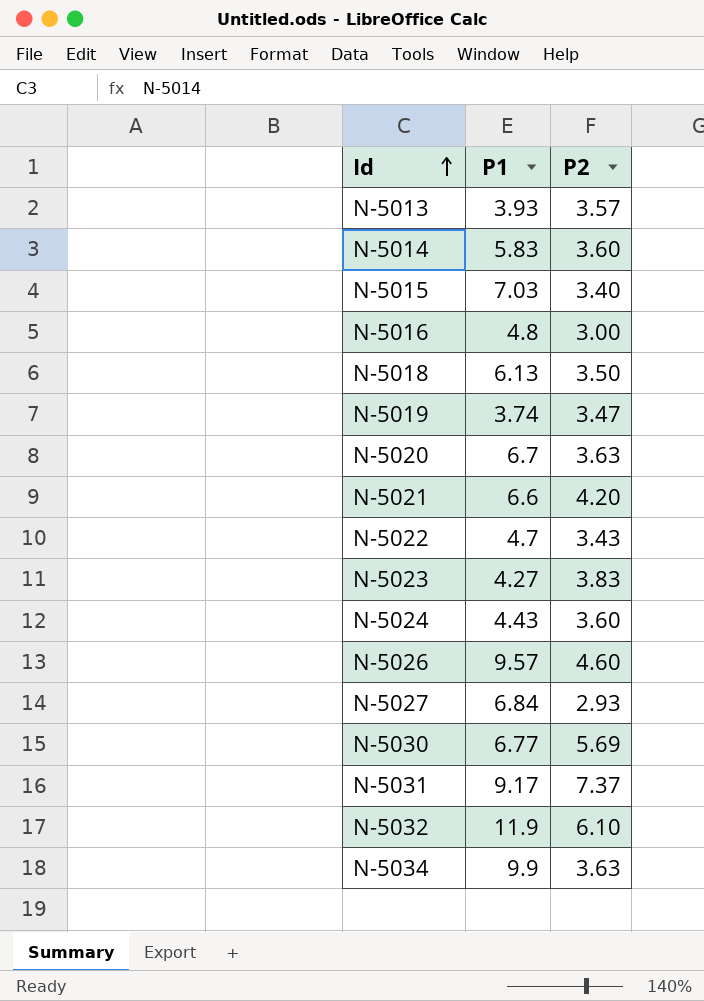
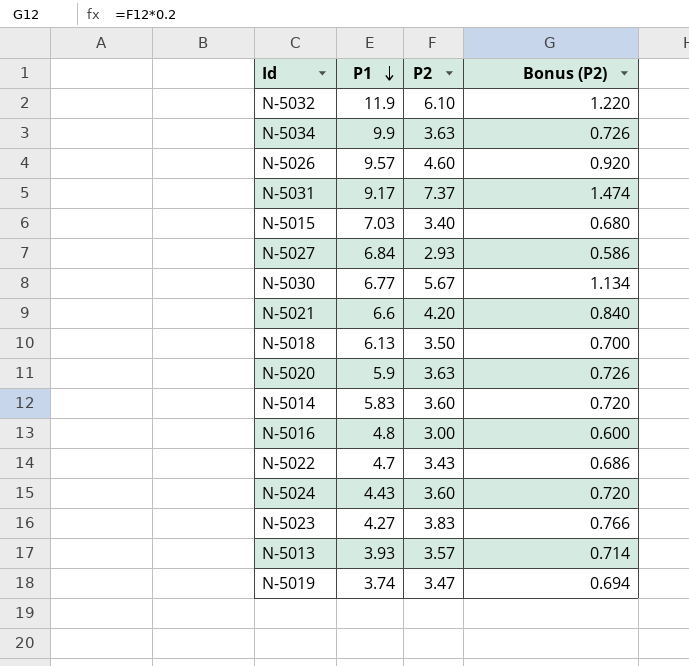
row order: Id ascending -> P1 descending
column Bonus (P2) | formula: none -> [P2] * 0.2
N-5030 | P2: 5.69 -> 5.67
N-5020 | P1: 6.7 -> 5.9

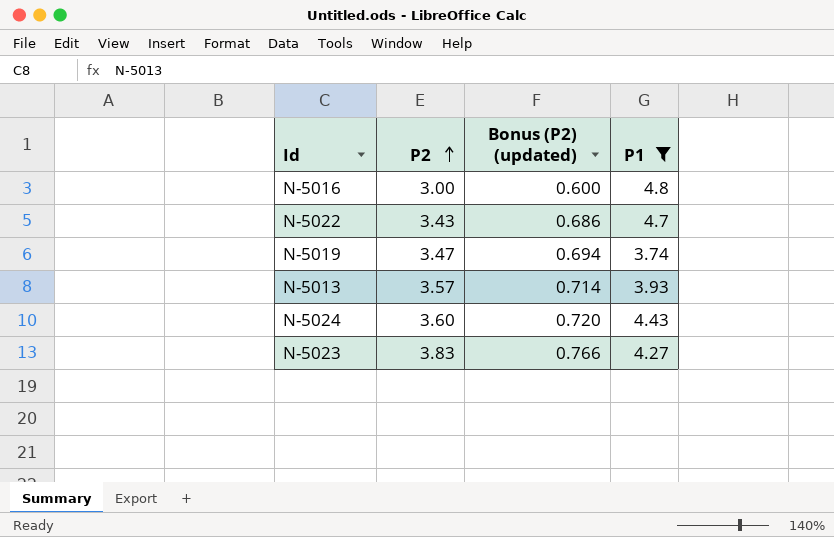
filter: none -> P1 <= 4.8
row order: P1 descending -> P2 ascending
column name: Bonus (P2) -> Bonus (P2) (updated)
column P1 | position: 2 -> 4

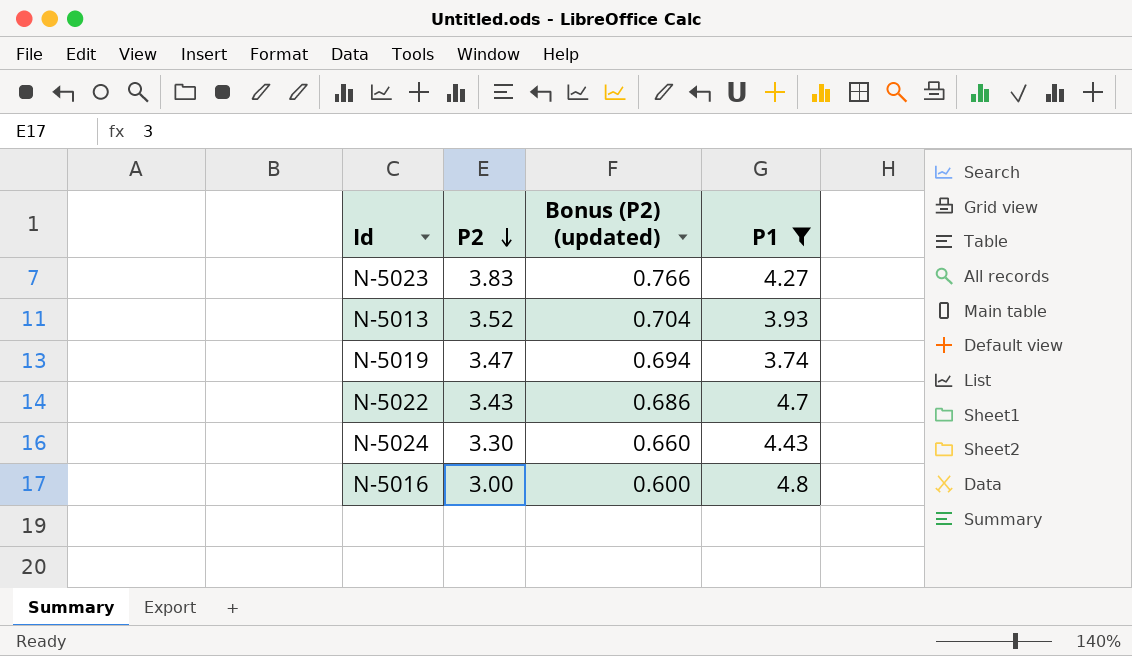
row order: P2 ascending -> P2 descending
N-5013 | P2: 3.57 -> 3.52
N-5013 | Bonus (P2) (updated): 0.714 -> 0.704
N-5024 | P2: 3.60 -> 3.30
N-5024 | Bonus (P2) (updated): 0.720 -> 0.660

